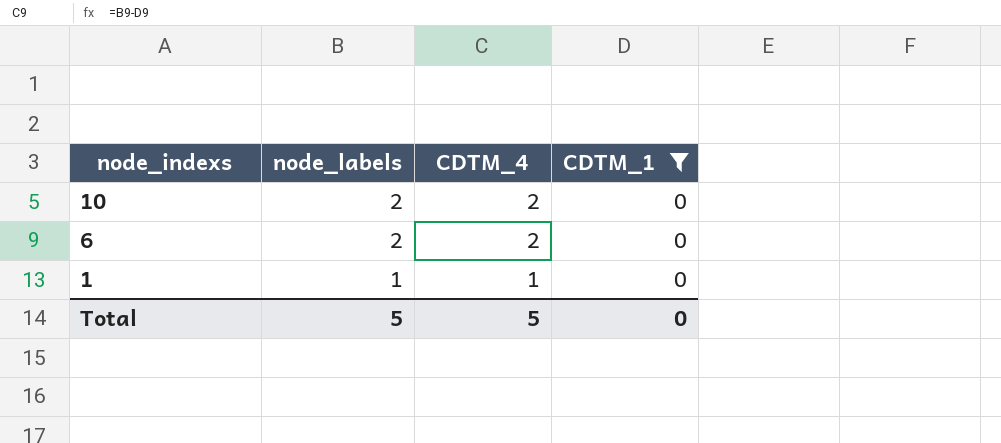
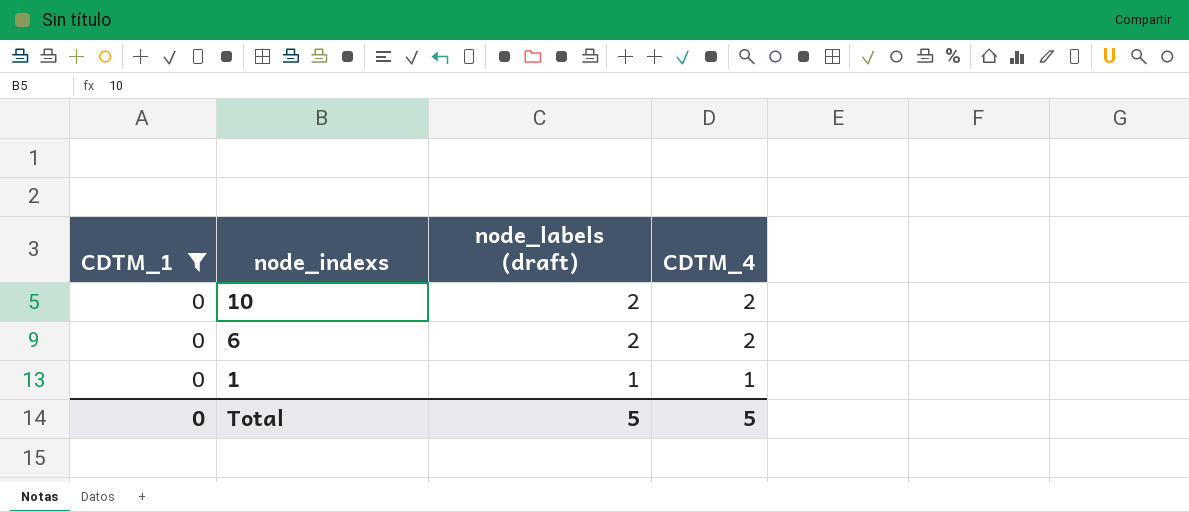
column CDTM_1 | position: 4 -> 1
column name: node_labels -> node_labels (draft)

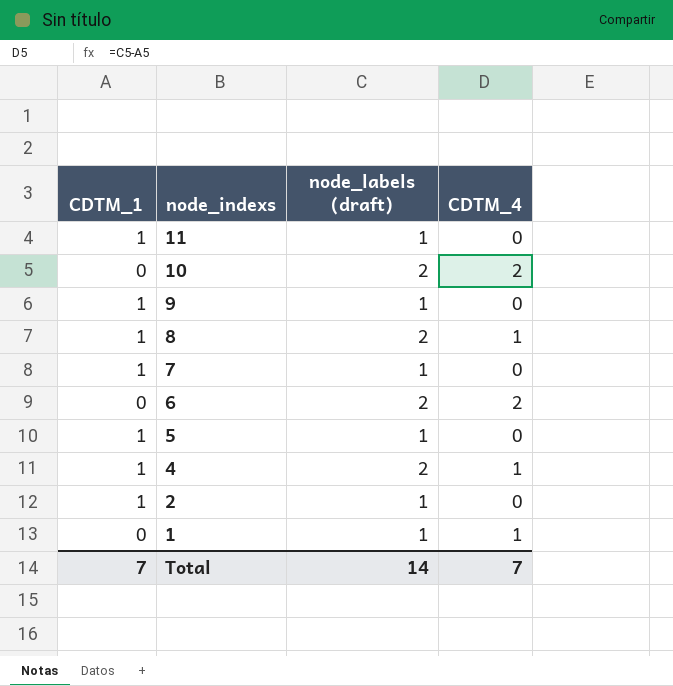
filter: CDTM_1 = 0 -> none
Total | CDTM_1: 0 -> 7
Total | node_labels (draft): 5 -> 14
Total | CDTM_4: 5 -> 7

